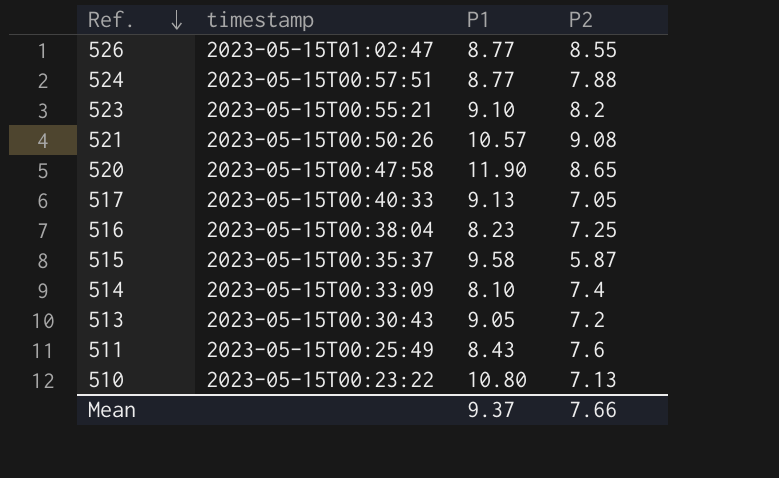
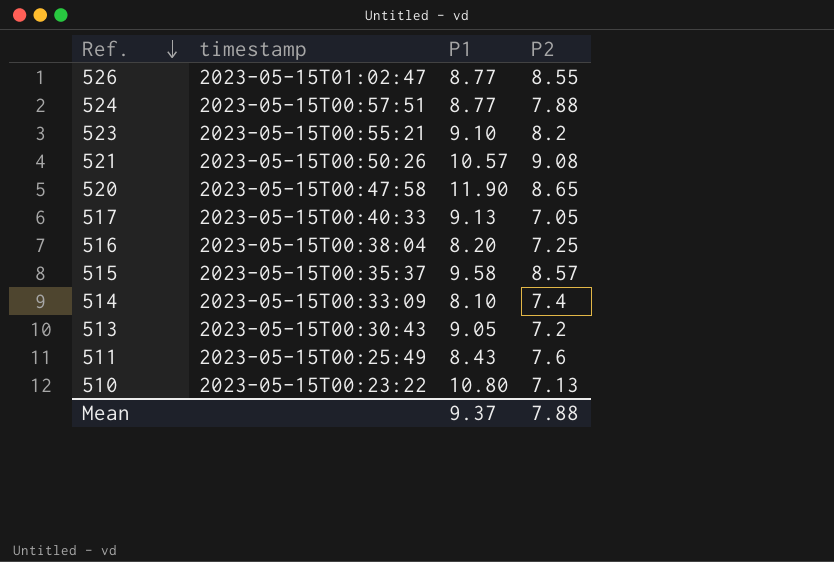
516 | P1: 8.23 -> 8.20
515 | P2: 5.87 -> 8.57
Mean | P2: 7.66 -> 7.88

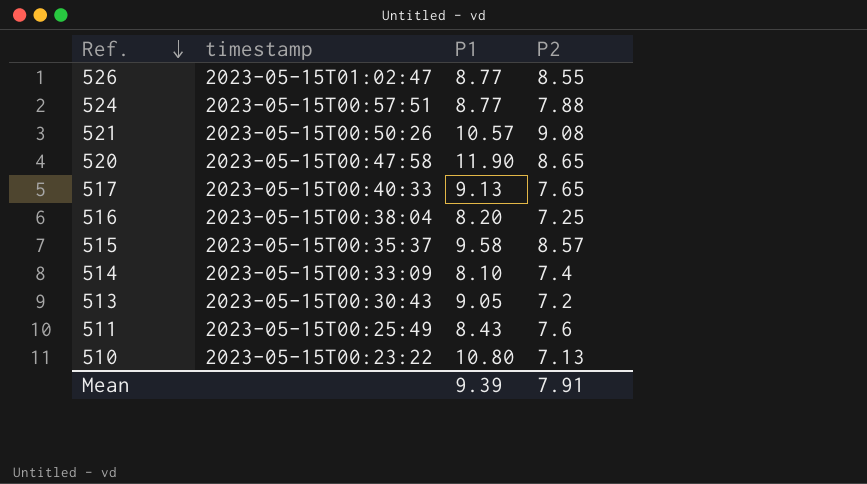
row 523: 2023-05-15T00:55:21 | 9.10 | 8.2 -> none
517 | P2: 7.05 -> 7.65
Mean | P1: 9.37 -> 9.39
Mean | P2: 7.88 -> 7.91

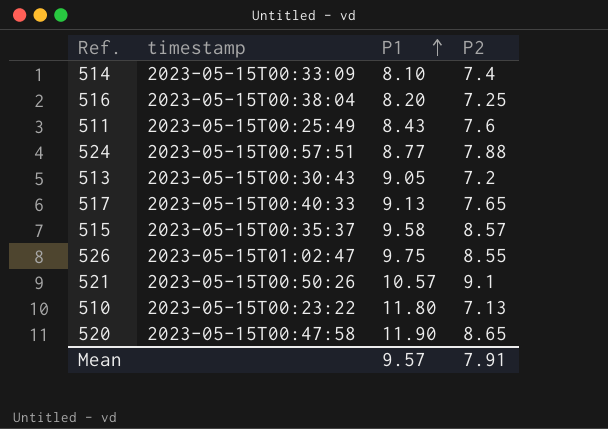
row order: Ref. descending -> P1 ascending
526 | P1: 8.77 -> 9.75
521 | P2: 9.08 -> 9.1
510 | P1: 10.80 -> 11.80
Mean | P1: 9.39 -> 9.57

